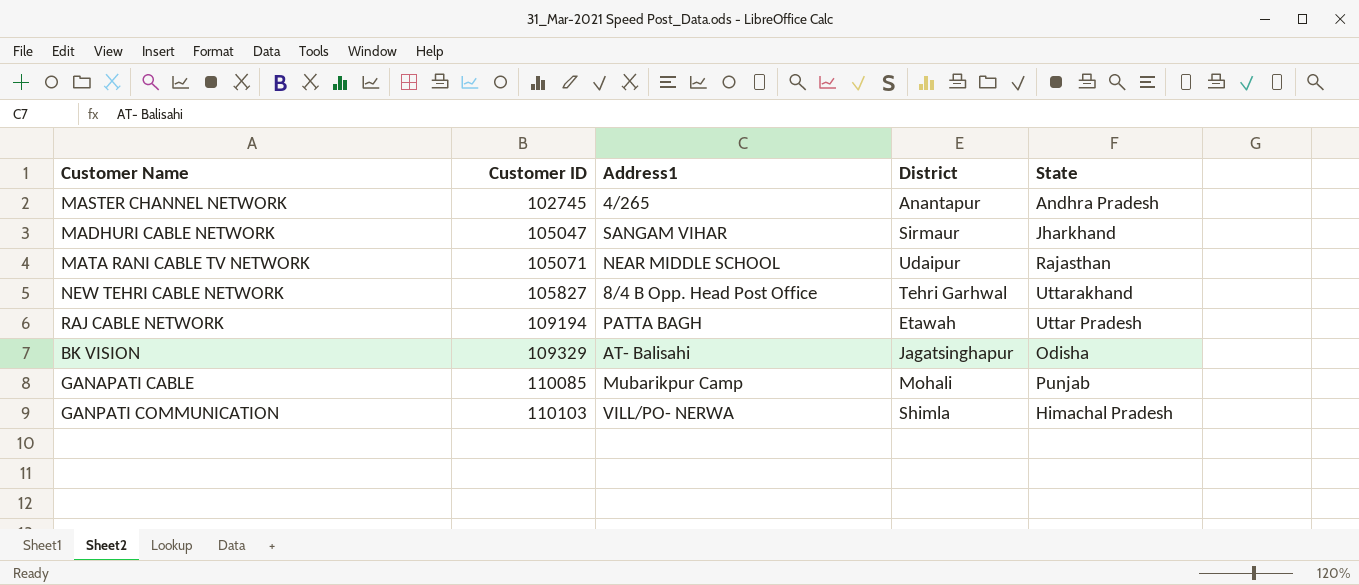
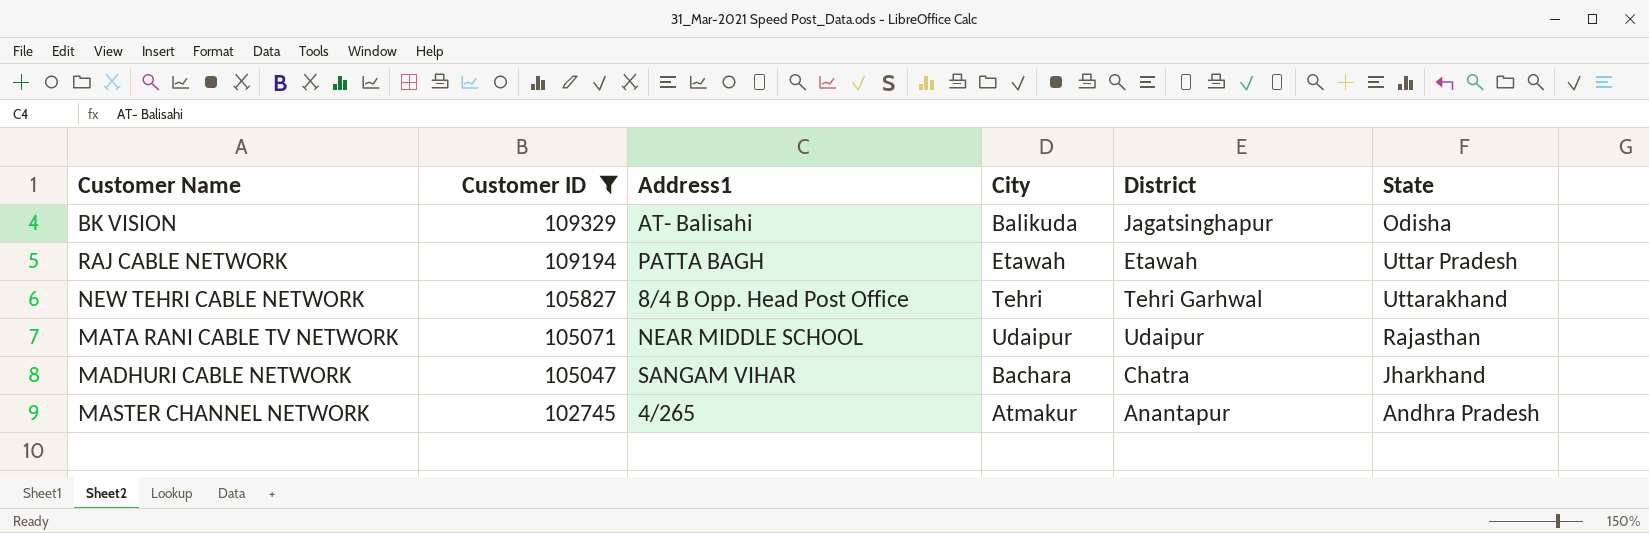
filter: none -> Customer ID <= 109329
row order: Customer ID ascending -> Customer ID descending
column City | position: none -> 4
MADHURI CABLE NETWORK | District: Sirmaur -> Chatra

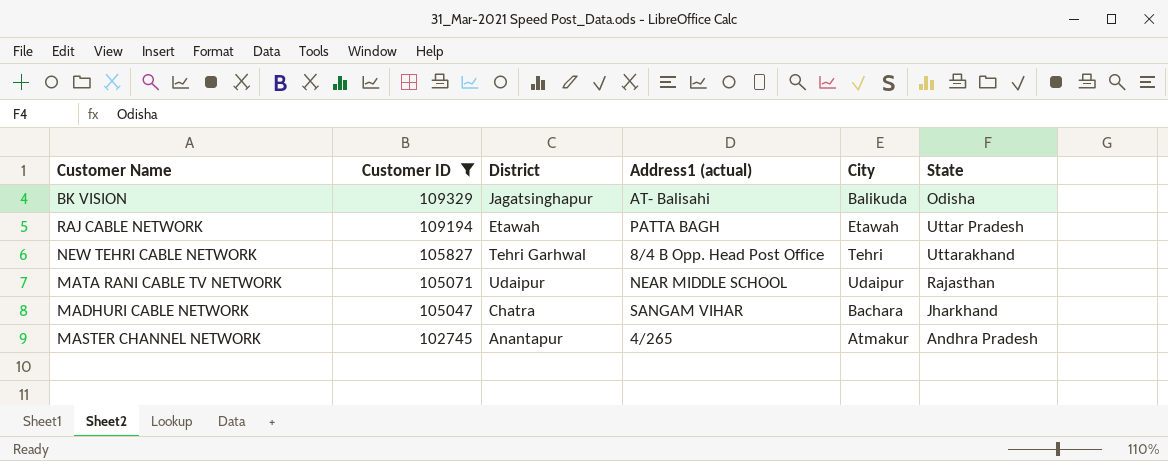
column District | position: 5 -> 3
column name: Address1 -> Address1 (actual)

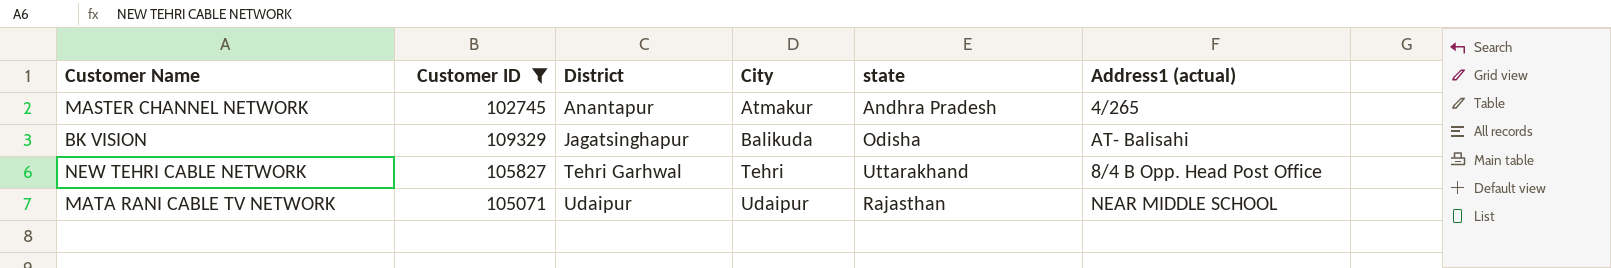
row order: Customer ID descending -> District ascending
column name: State -> state
column Address1 (actual) | position: 4 -> 6
row RAJ CABLE NETWORK: 109194 | Etawah | PATTA BAGH | Etawah | Uttar Pradesh -> none
row MADHURI CABLE NETWORK: 105047 | Chatra | SANGAM VIHAR | Bachara | Jharkhand -> none

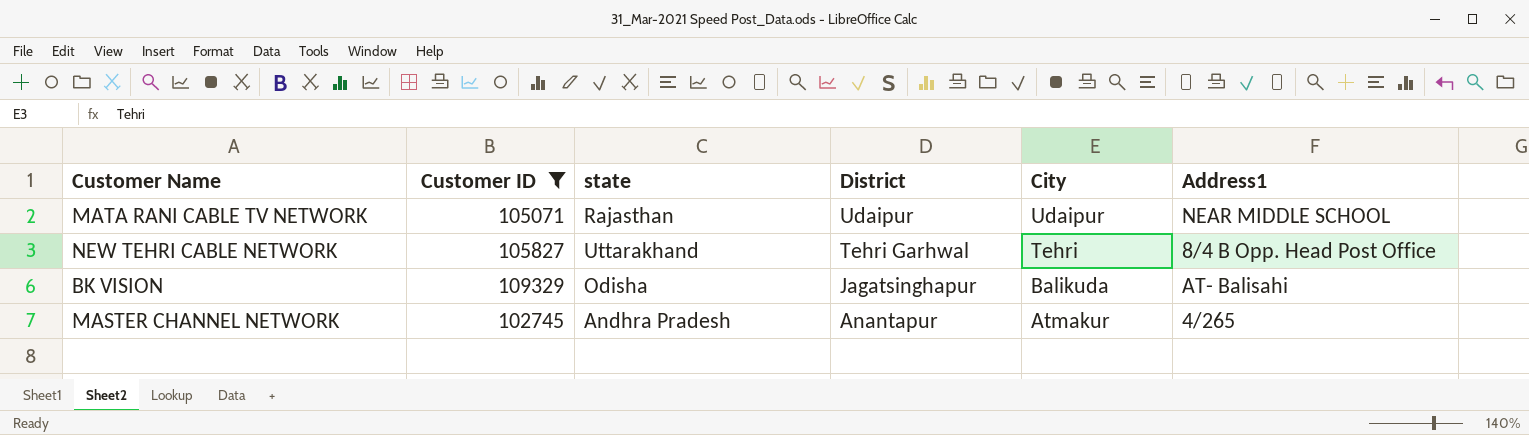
row order: District ascending -> District descending
column state | position: 5 -> 3
column name: Address1 (actual) -> Address1

